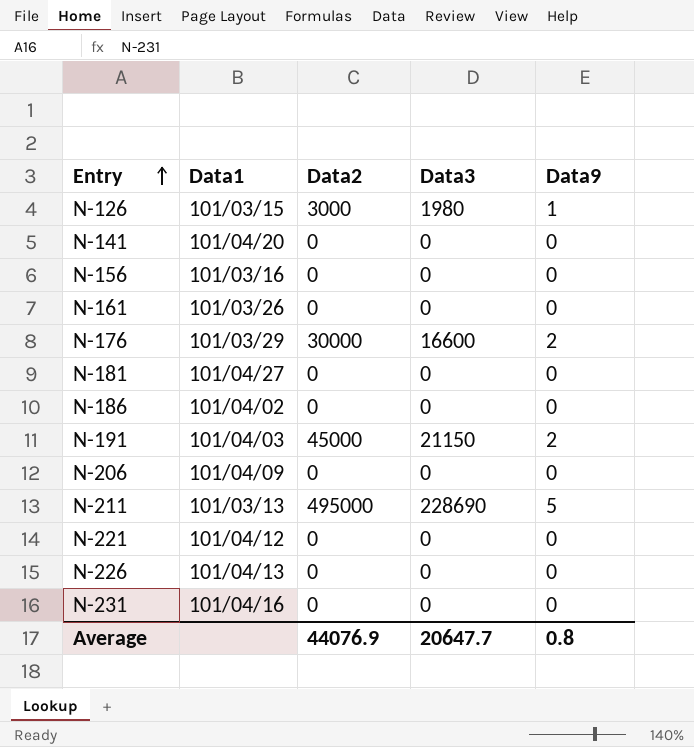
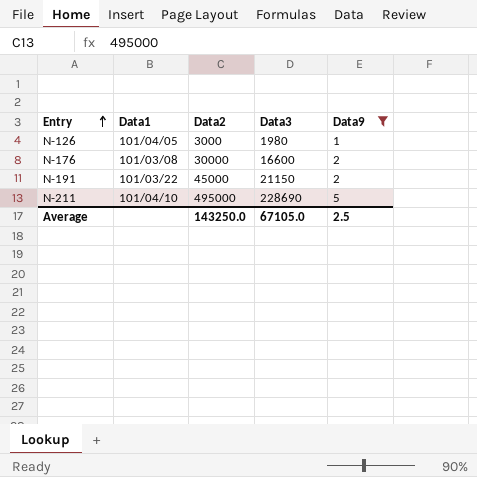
filter: none -> Data9 != 0
N-126 | Data1: 101/03/15 -> 101/04/05
N-176 | Data1: 101/03/29 -> 101/03/08
N-191 | Data1: 101/04/03 -> 101/03/22
N-211 | Data1: 101/03/13 -> 101/04/10
Average | Data2: 44076.9 -> 143250.0
Average | Data3: 20647.7 -> 67105.0
Average | Data9: 0.8 -> 2.5

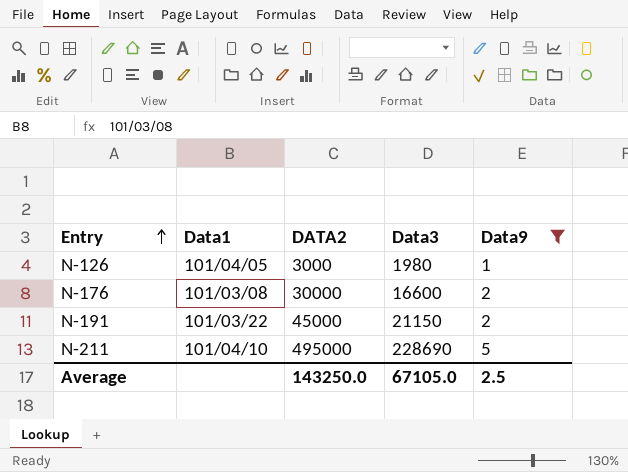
column name: Data2 -> DATA2

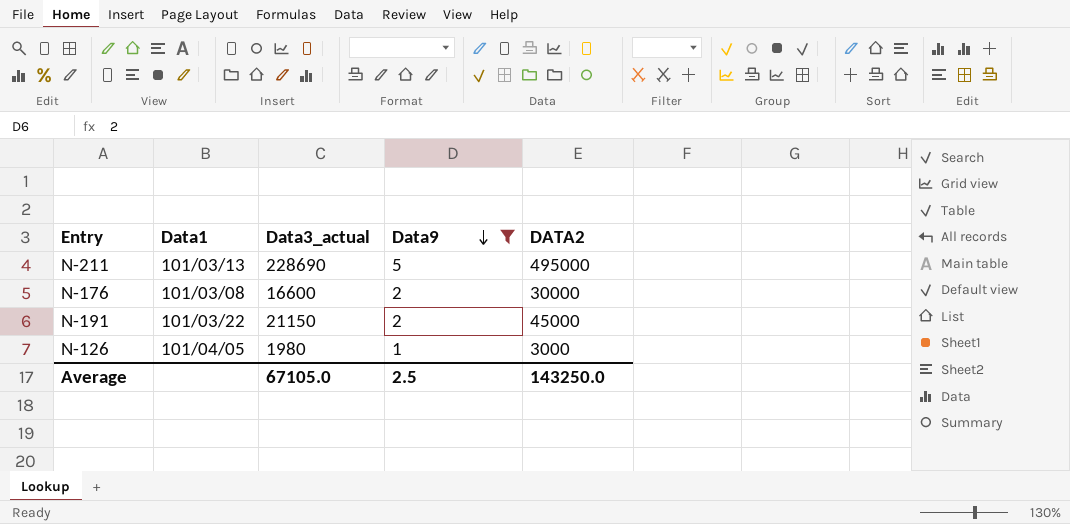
row order: Entry ascending -> Data9 descending
column name: Data3 -> Data3_actual
column DATA2 | position: 3 -> 5
N-211 | Data1: 101/04/10 -> 101/03/13

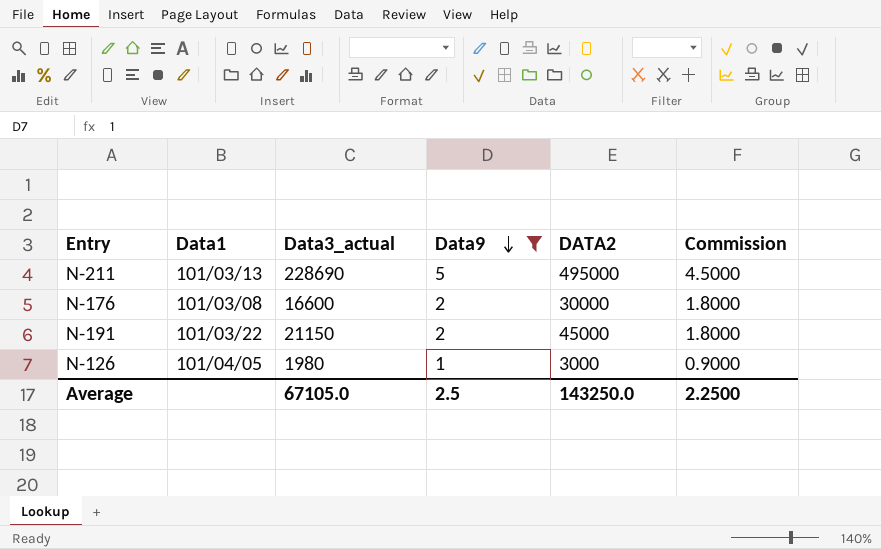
column Commission | formula: none -> [Data9] * 0.9

